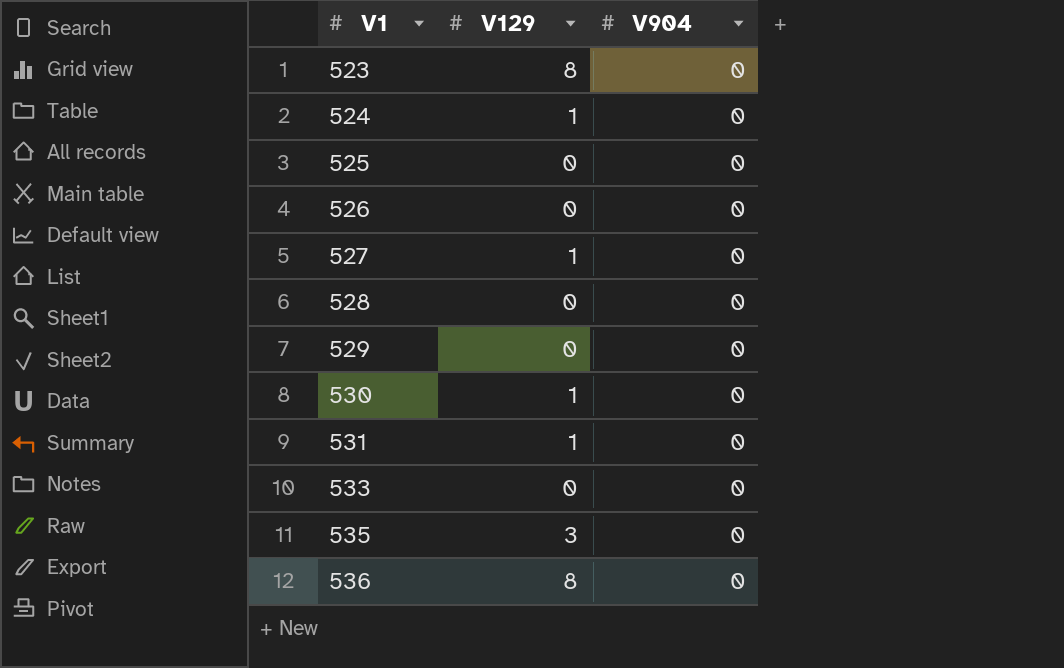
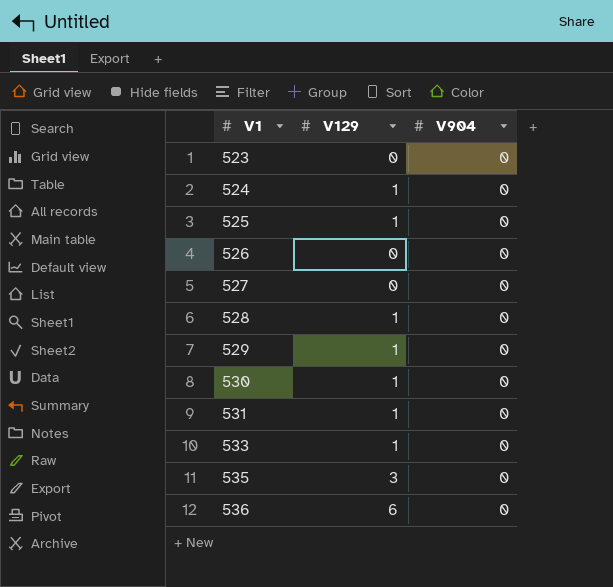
523 | V129: 8 -> 0
525 | V129: 0 -> 1
527 | V129: 1 -> 0
528 | V129: 0 -> 1
529 | V129: 0 -> 1
533 | V129: 0 -> 1
536 | V129: 8 -> 6

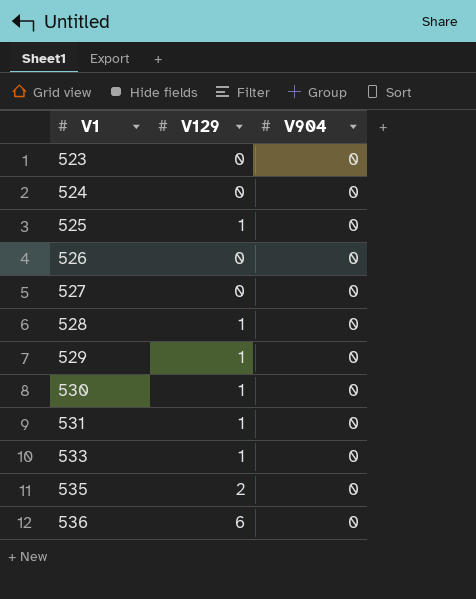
524 | V129: 1 -> 0
535 | V129: 3 -> 2

